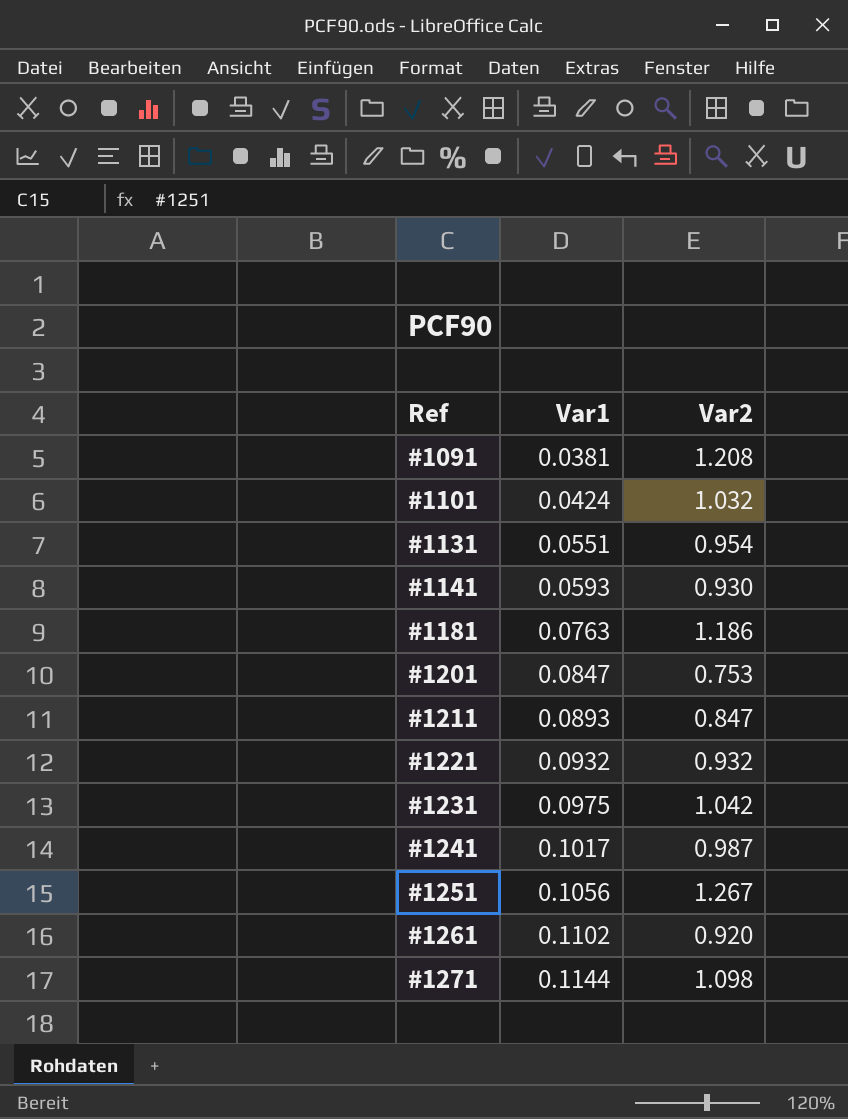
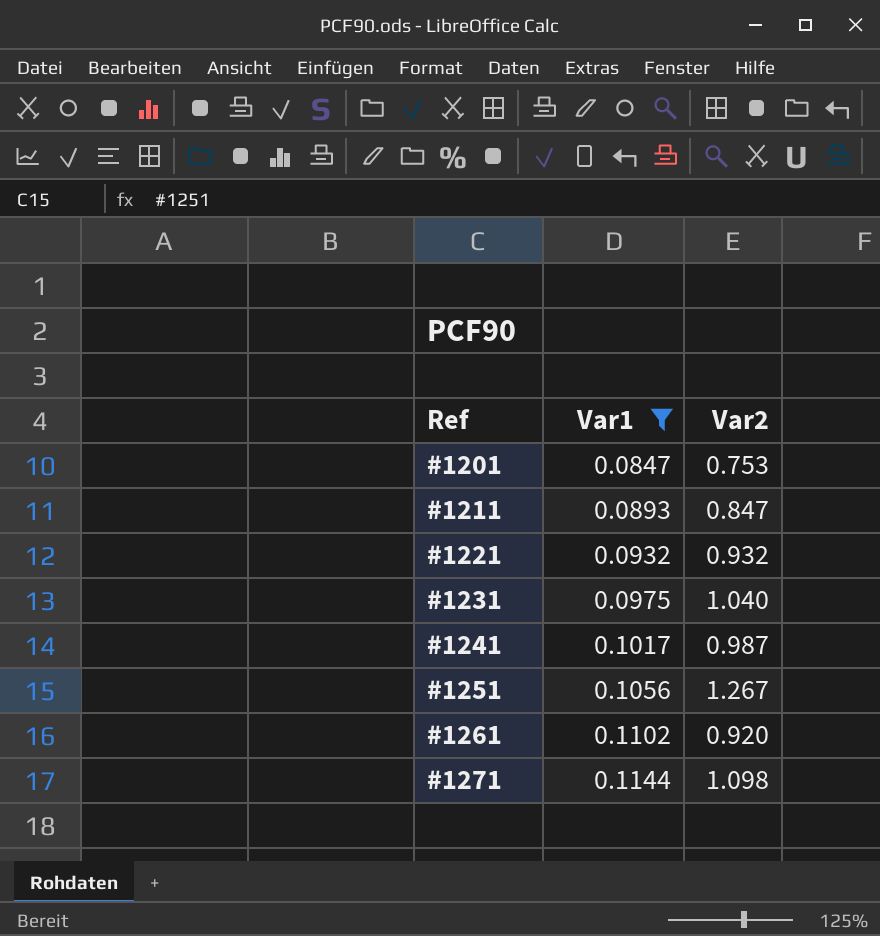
filter: none -> Var1 >= 0.0847
#1231 | Var2: 1.042 -> 1.040

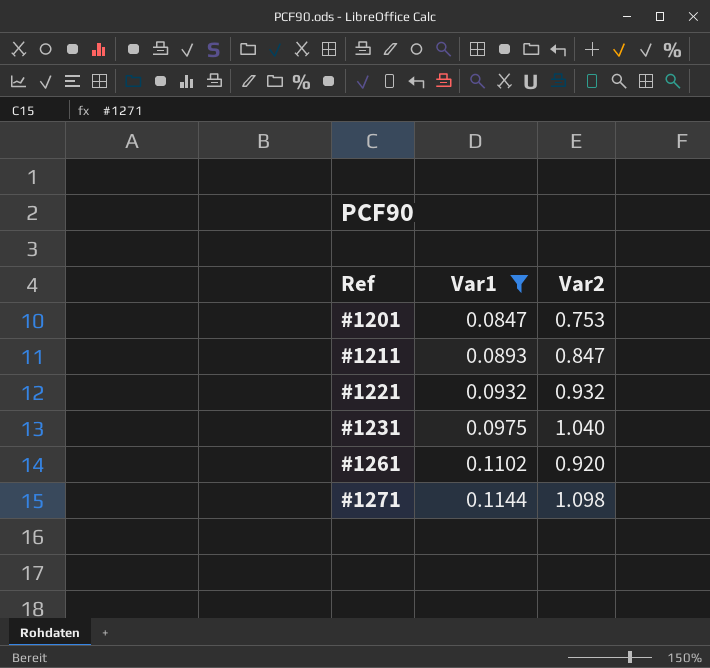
row #1241: 0.1017 | 0.987 -> none
row #1251: 0.1056 | 1.267 -> none

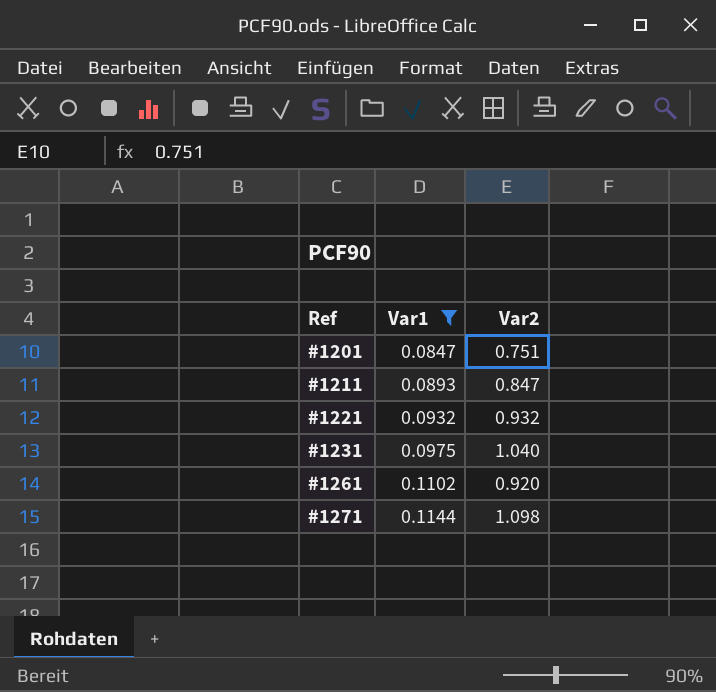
#1201 | Var2: 0.753 -> 0.751

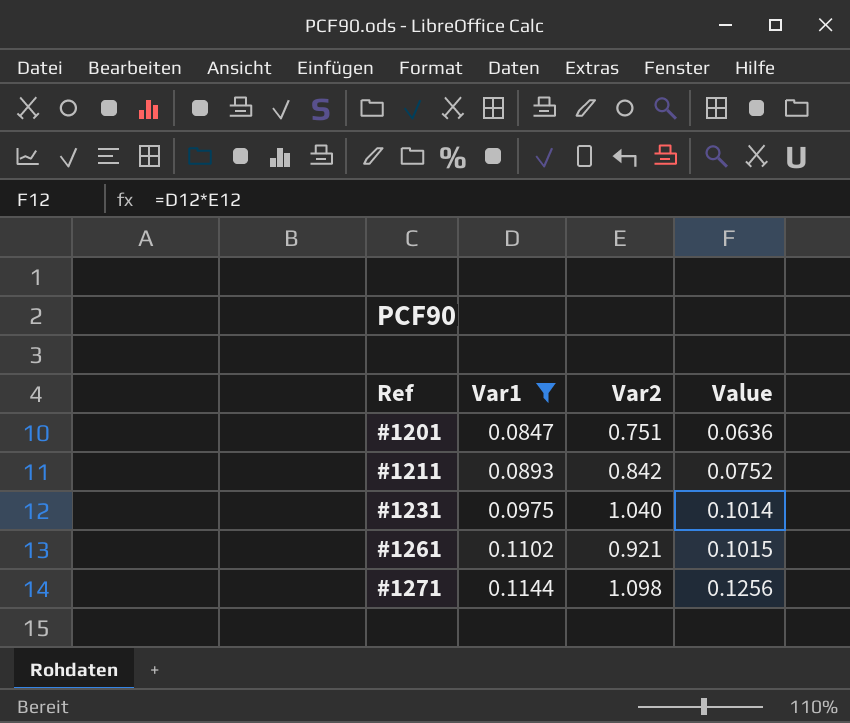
column Value | formula: none -> [Var1] * [Var2]
row #1221: 0.0932 | 0.932 -> none
#1211 | Var2: 0.847 -> 0.842
#1261 | Var2: 0.920 -> 0.921

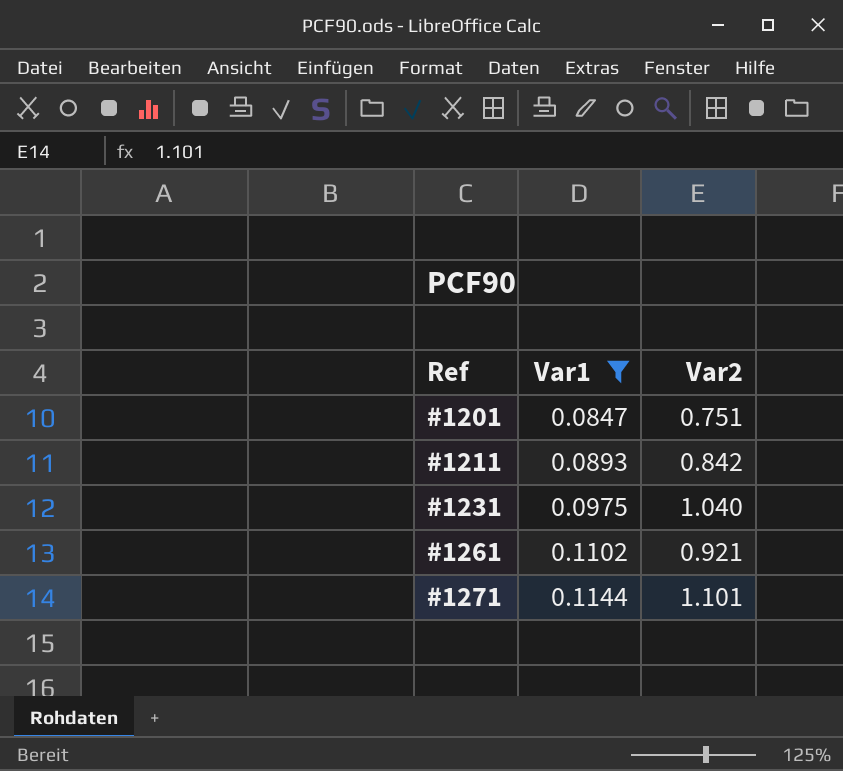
column Value | formula: [Var1] * [Var2] -> none
#1271 | Var2: 1.098 -> 1.101

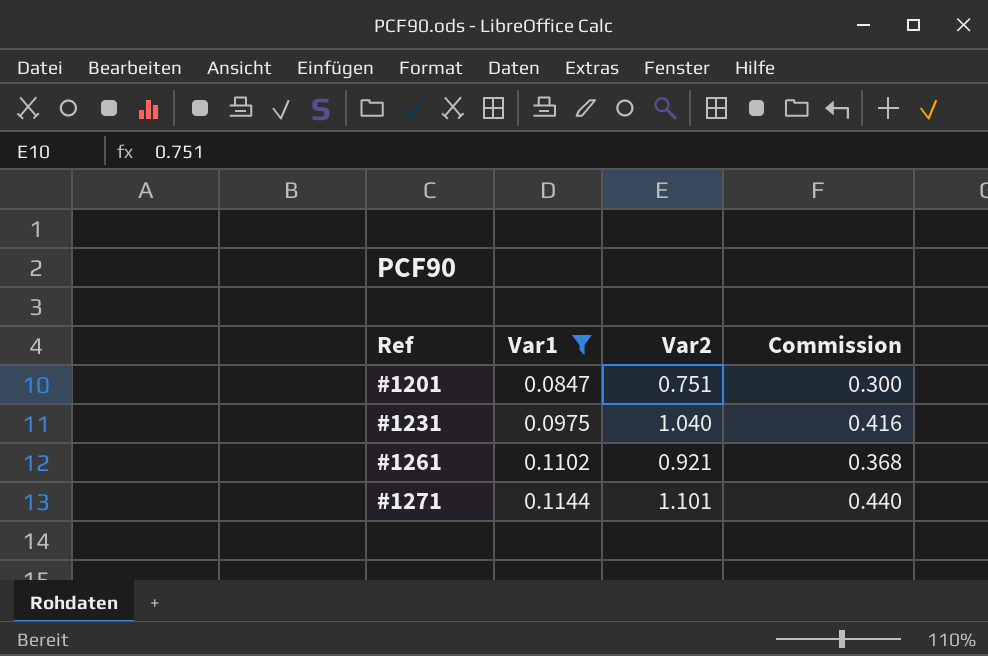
column Commission | formula: none -> [Var2] * 0.4
row #1211: 0.0893 | 0.842 -> none

